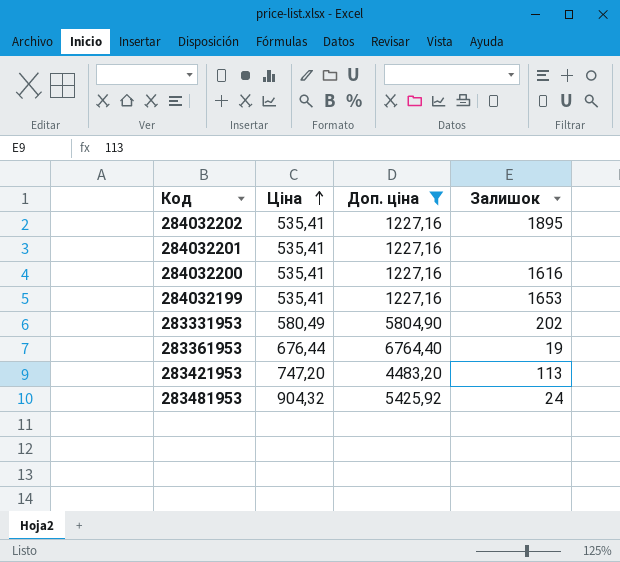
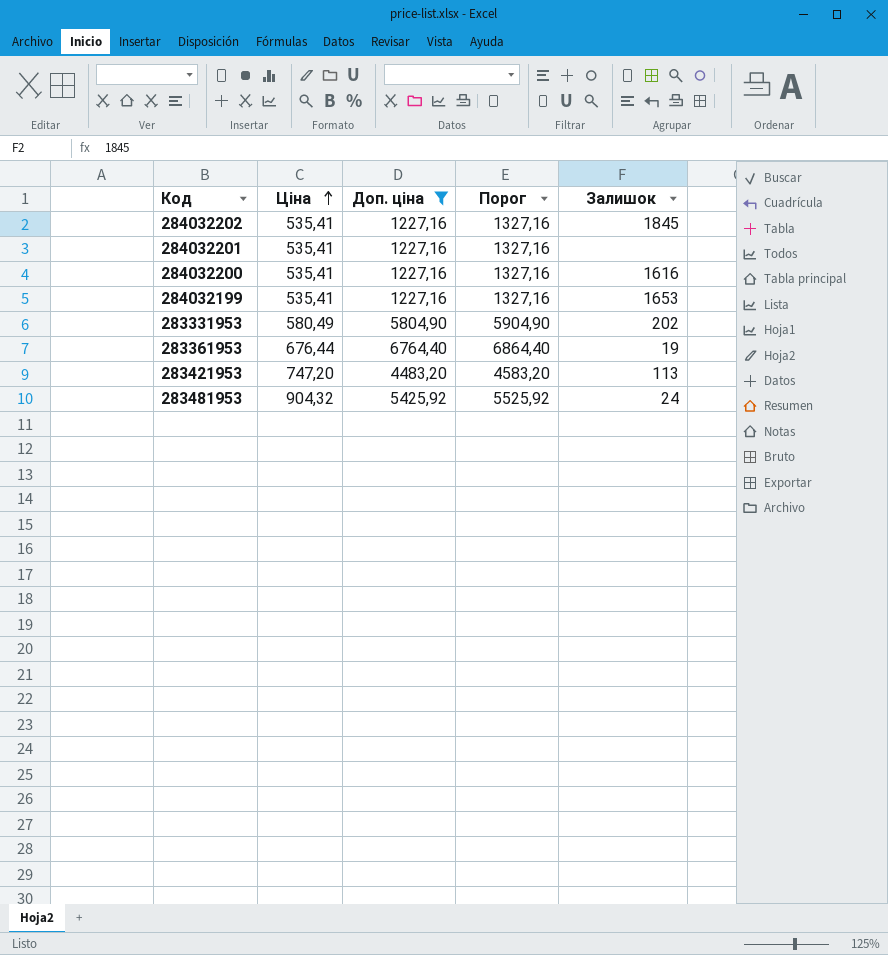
column Порог | formula: none -> [Доп. ціна] + 100
284032202 | Залишок: 1895 -> 1845

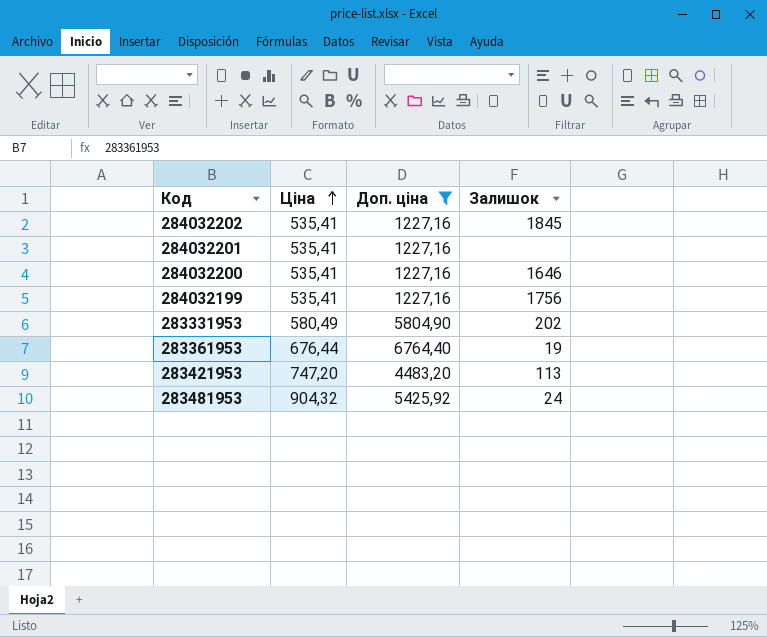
column Порог | formula: [Доп. ціна] + 100 -> none
284032200 | Залишок: 1616 -> 1646
284032199 | Залишок: 1653 -> 1756

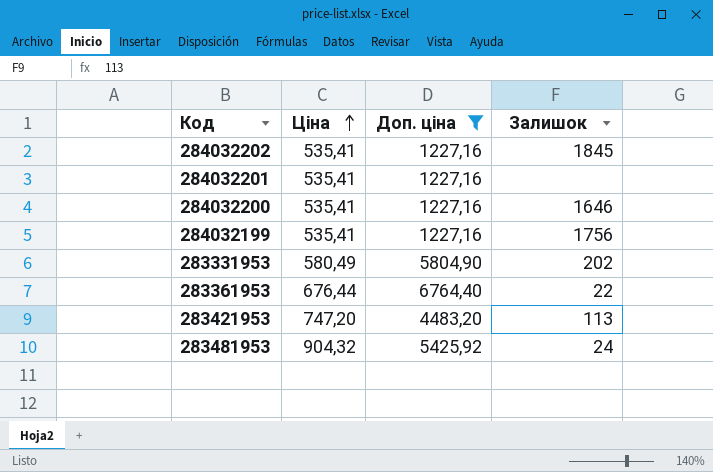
283361953 | Залишок: 19 -> 22

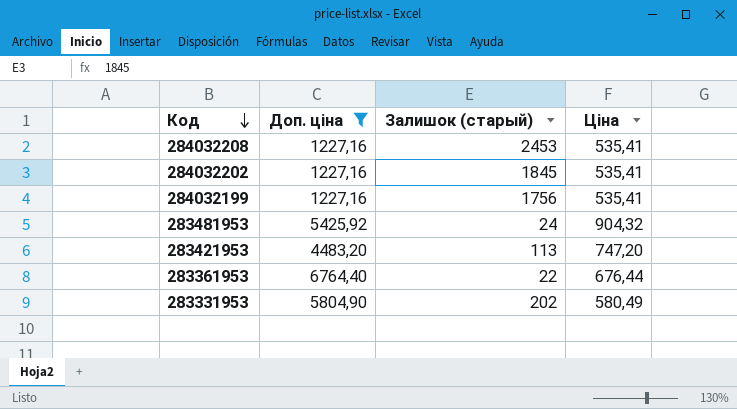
row order: Ціна ascending -> Код descending
column name: Залишок -> Залишок (старый)
column Ціна | position: 2 -> 4
row 284032201: 535,41 | 1227,16 | none -> none
row 284032200: 535,41 | 1227,16 | 1646 -> none
row 284032208: none -> 1227,16 | 2453 | 535,41

